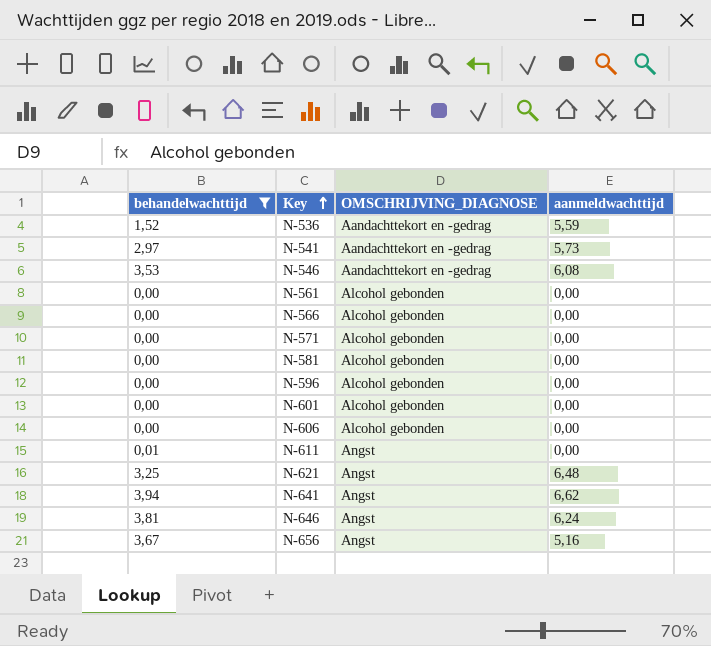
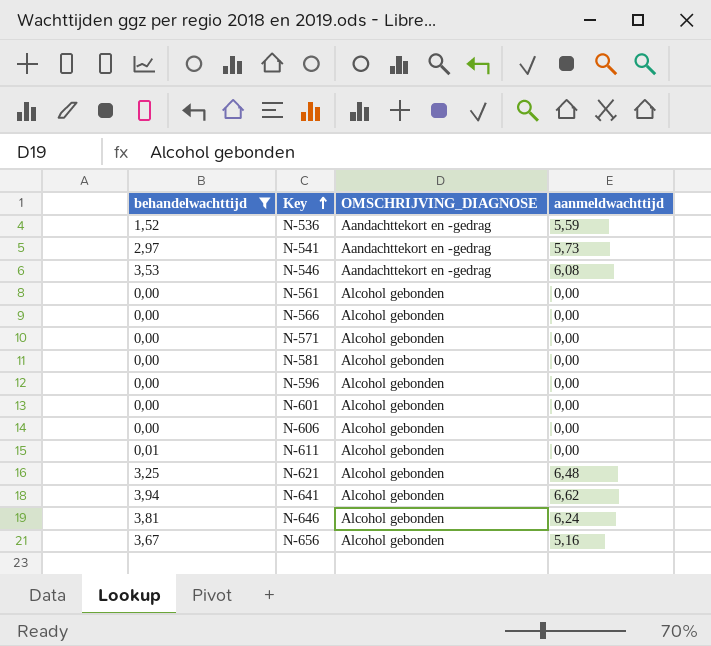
N-611 | OMSCHRIJVING_DIAGNOSE: Angst -> Alcohol gebonden
N-621 | OMSCHRIJVING_DIAGNOSE: Angst -> Alcohol gebonden
N-641 | OMSCHRIJVING_DIAGNOSE: Angst -> Alcohol gebonden
N-646 | OMSCHRIJVING_DIAGNOSE: Angst -> Alcohol gebonden
N-656 | OMSCHRIJVING_DIAGNOSE: Angst -> Alcohol gebonden

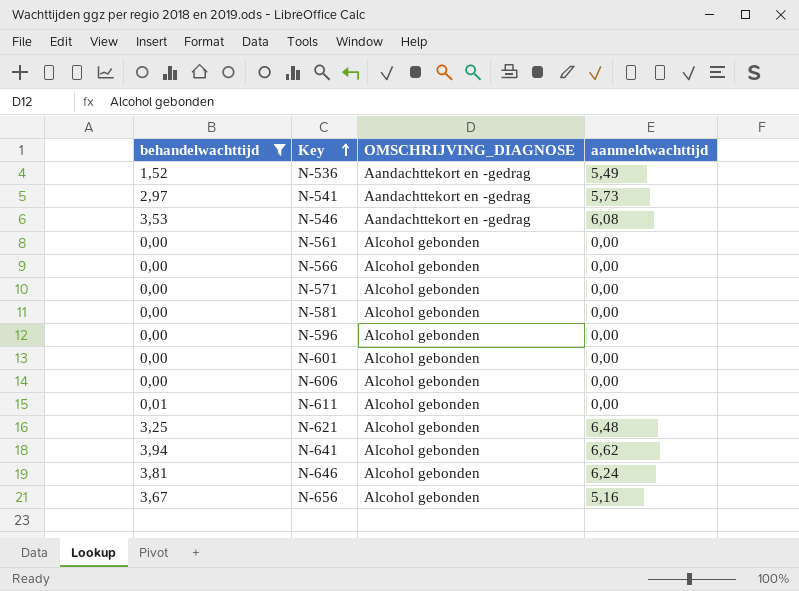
N-536 | aanmeldwachttijd: 5,59 -> 5,49

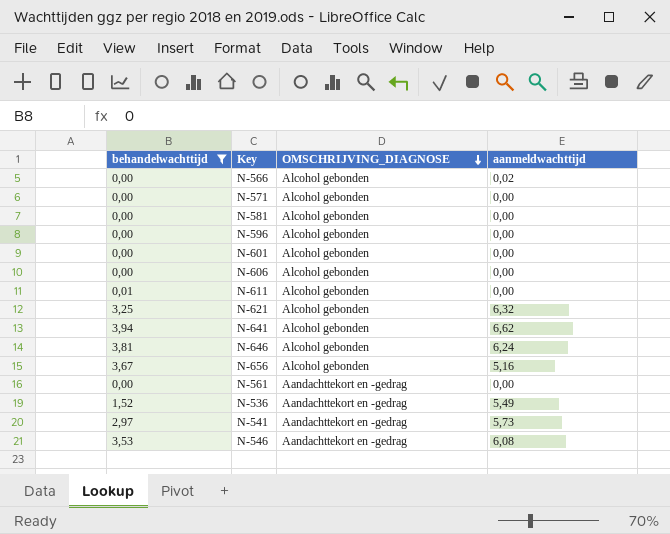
row order: Key ascending -> OMSCHRIJVING_DIAGNOSE descending
N-566 | aanmeldwachttijd: 0,00 -> 0,02
N-621 | aanmeldwachttijd: 6,48 -> 6,32
N-561 | OMSCHRIJVING_DIAGNOSE: Alcohol gebonden -> Aandachttekort en -gedrag

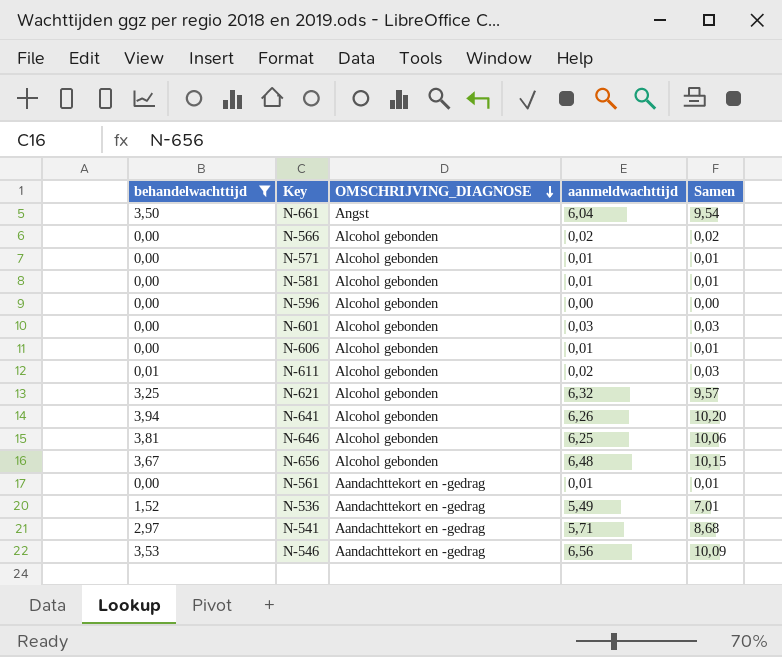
column Samen | formula: none -> [behandelwachttijd] + [aanmeldwachttijd]
row N-661: none -> 3,50 | Angst | 6,04 | 9,54
N-571 | aanmeldwachttijd: 0,00 -> 0,01
N-581 | aanmeldwachttijd: 0,00 -> 0,01
N-601 | aanmeldwachttijd: 0,00 -> 0,03
N-606 | aanmeldwachttijd: 0,00 -> 0,01
N-611 | aanmeldwachttijd: 0,00 -> 0,02
N-641 | aanmeldwachttijd: 6,62 -> 6,26
N-646 | aanmeldwachttijd: 6,24 -> 6,25
N-656 | aanmeldwachttijd: 5,16 -> 6,48
N-561 | aanmeldwachttijd: 0,00 -> 0,01
N-541 | aanmeldwachttijd: 5,73 -> 5,71
N-546 | aanmeldwachttijd: 6,08 -> 6,56

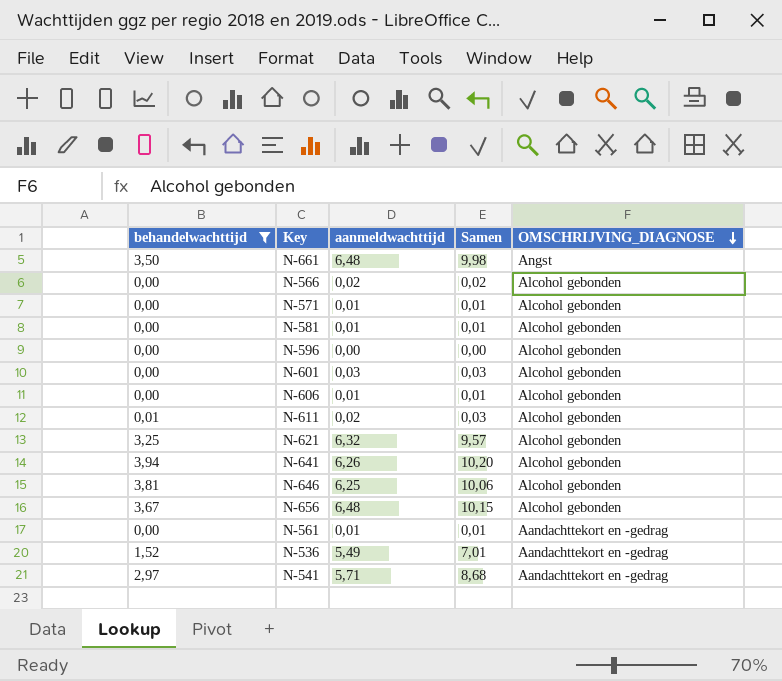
column OMSCHRIJVING_DIAGNOSE | position: 3 -> 5
row N-546: 3,53 | Aandachttekort en -gedrag | 6,56 | 10,09 -> none
N-661 | aanmeldwachttijd: 6,04 -> 6,48
N-661 | Samen: 9,54 -> 9,98

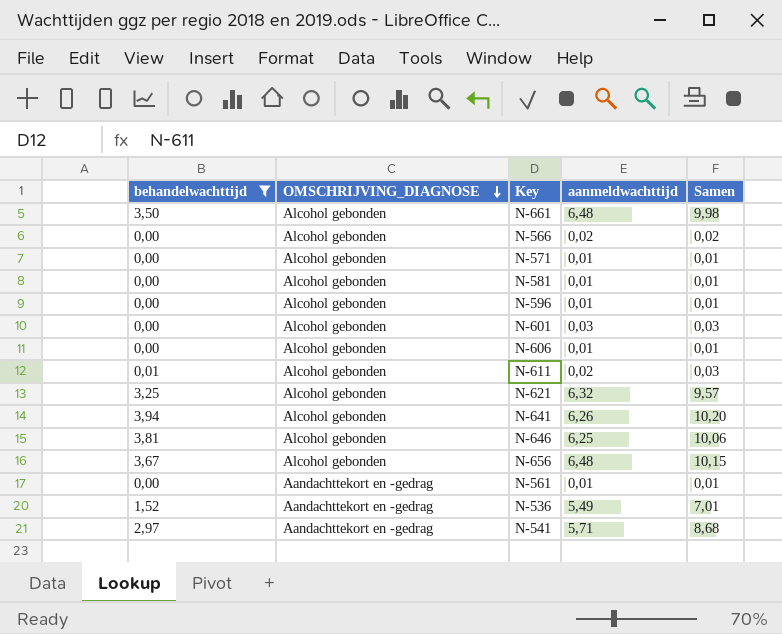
column OMSCHRIJVING_DIAGNOSE | position: 5 -> 2
N-661 | OMSCHRIJVING_DIAGNOSE: Angst -> Alcohol gebonden
N-596 | aanmeldwachttijd: 0,00 -> 0,01
N-596 | Samen: 0,00 -> 0,01

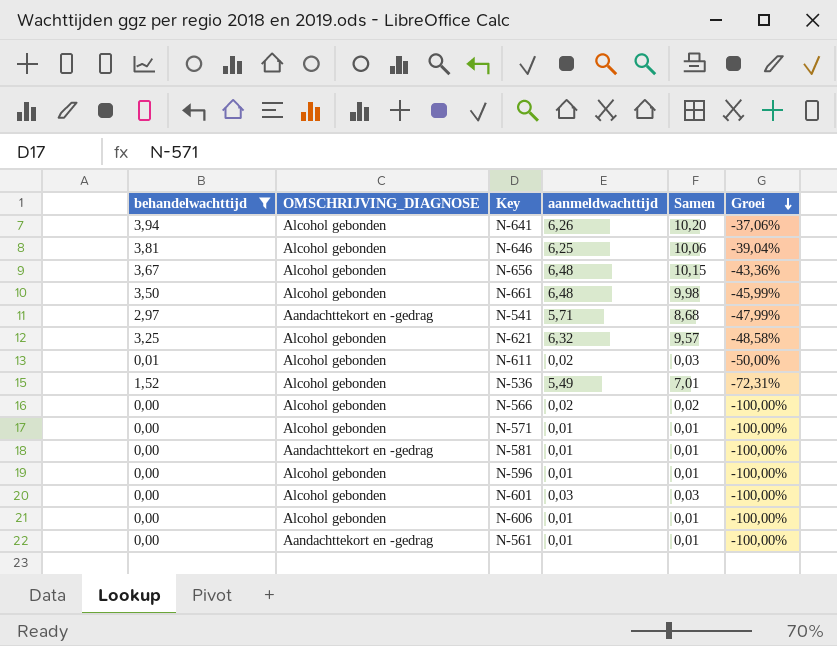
row order: OMSCHRIJVING_DIAGNOSE descending -> Groei descending
column Groei | formula: none -> ([behandelwachttijd] - [aanmeldwachttijd]) / [aanmeldwachttijd]
N-536 | OMSCHRIJVING_DIAGNOSE: Aandachttekort en -gedrag -> Alcohol gebonden
N-581 | OMSCHRIJVING_DIAGNOSE: Alcohol gebonden -> Aandachttekort en -gedrag

